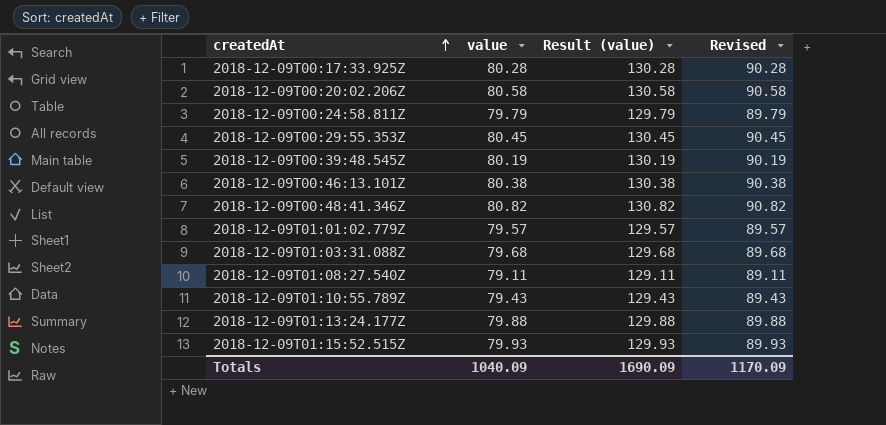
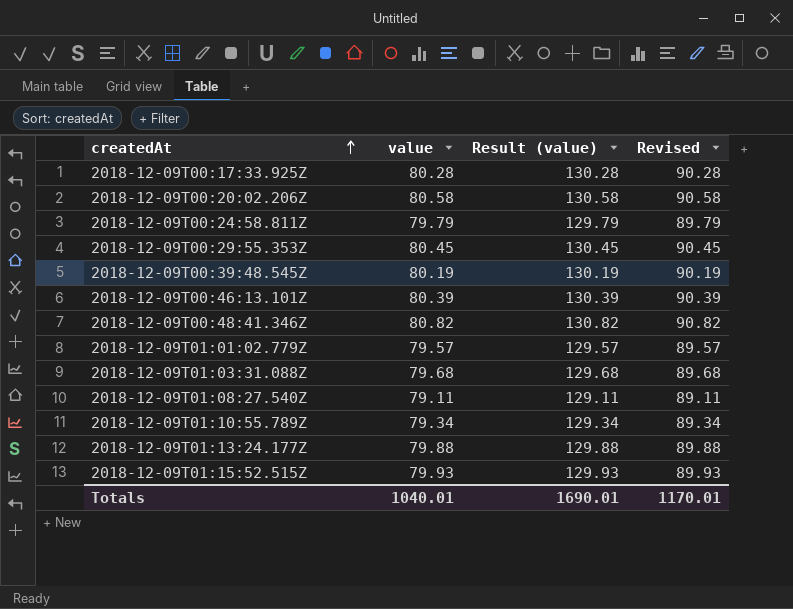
2018-12-09T00:46:13.101Z | value: 80.38 -> 80.39
2018-12-09T00:46:13.101Z | Result (value): 130.38 -> 130.39
2018-12-09T00:46:13.101Z | Revised: 90.38 -> 90.39
2018-12-09T01:10:55.789Z | value: 79.43 -> 79.34
2018-12-09T01:10:55.789Z | Result (value): 129.43 -> 129.34
2018-12-09T01:10:55.789Z | Revised: 89.43 -> 89.34
Totals | value: 1040.09 -> 1040.01
Totals | Result (value): 1690.09 -> 1690.01
Totals | Revised: 1170.09 -> 1170.01

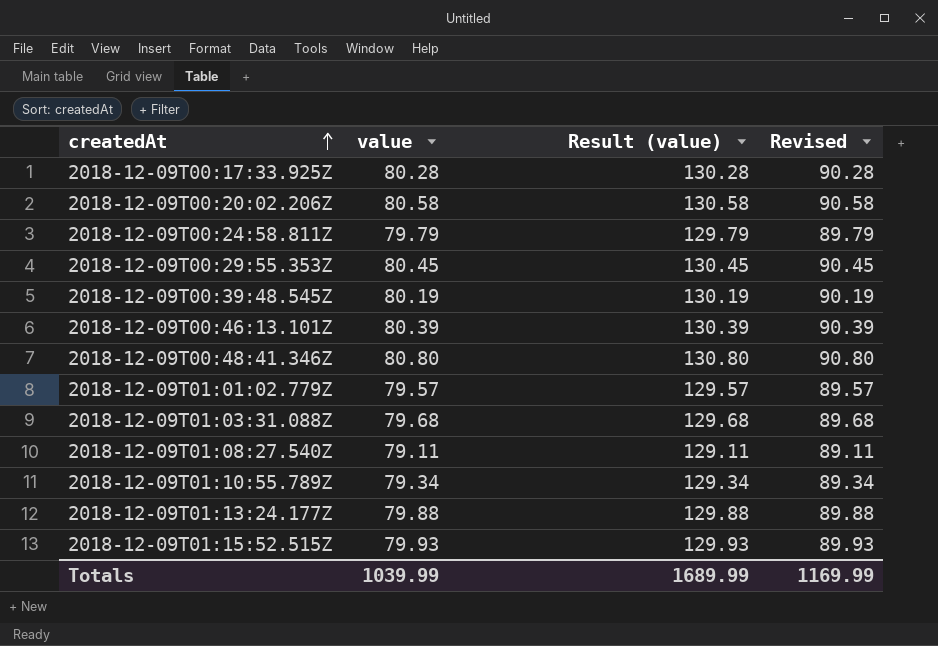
2018-12-09T00:48:41.346Z | value: 80.82 -> 80.80
2018-12-09T00:48:41.346Z | Result (value): 130.82 -> 130.80
2018-12-09T00:48:41.346Z | Revised: 90.82 -> 90.80
Totals | value: 1040.01 -> 1039.99
Totals | Result (value): 1690.01 -> 1689.99
Totals | Revised: 1170.01 -> 1169.99

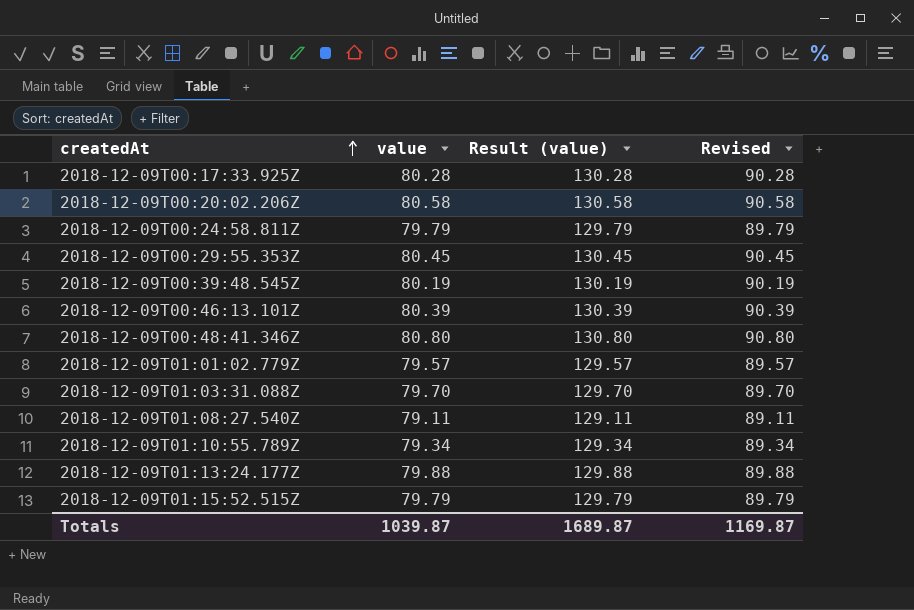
2018-12-09T01:03:31.088Z | value: 79.68 -> 79.70
2018-12-09T01:03:31.088Z | Result (value): 129.68 -> 129.70
2018-12-09T01:03:31.088Z | Revised: 89.68 -> 89.70
2018-12-09T01:15:52.515Z | value: 79.93 -> 79.79
2018-12-09T01:15:52.515Z | Result (value): 129.93 -> 129.79
2018-12-09T01:15:52.515Z | Revised: 89.93 -> 89.79
Totals | value: 1039.99 -> 1039.87
Totals | Result (value): 1689.99 -> 1689.87
Totals | Revised: 1169.99 -> 1169.87

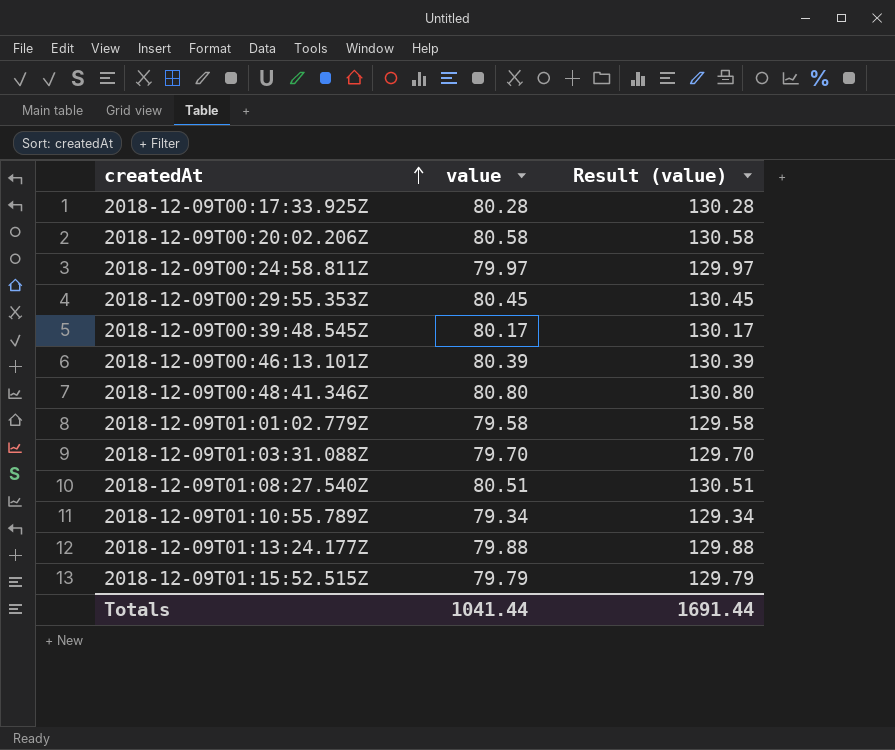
column Revised | formula: [value] + 10 -> none
2018-12-09T00:24:58.811Z | value: 79.79 -> 79.97
2018-12-09T00:24:58.811Z | Result (value): 129.79 -> 129.97
2018-12-09T00:39:48.545Z | value: 80.19 -> 80.17
2018-12-09T00:39:48.545Z | Result (value): 130.19 -> 130.17
2018-12-09T01:01:02.779Z | value: 79.57 -> 79.58
2018-12-09T01:01:02.779Z | Result (value): 129.57 -> 129.58
2018-12-09T01:08:27.540Z | value: 79.11 -> 80.51
2018-12-09T01:08:27.540Z | Result (value): 129.11 -> 130.51
Totals | value: 1039.87 -> 1041.44
Totals | Result (value): 1689.87 -> 1691.44

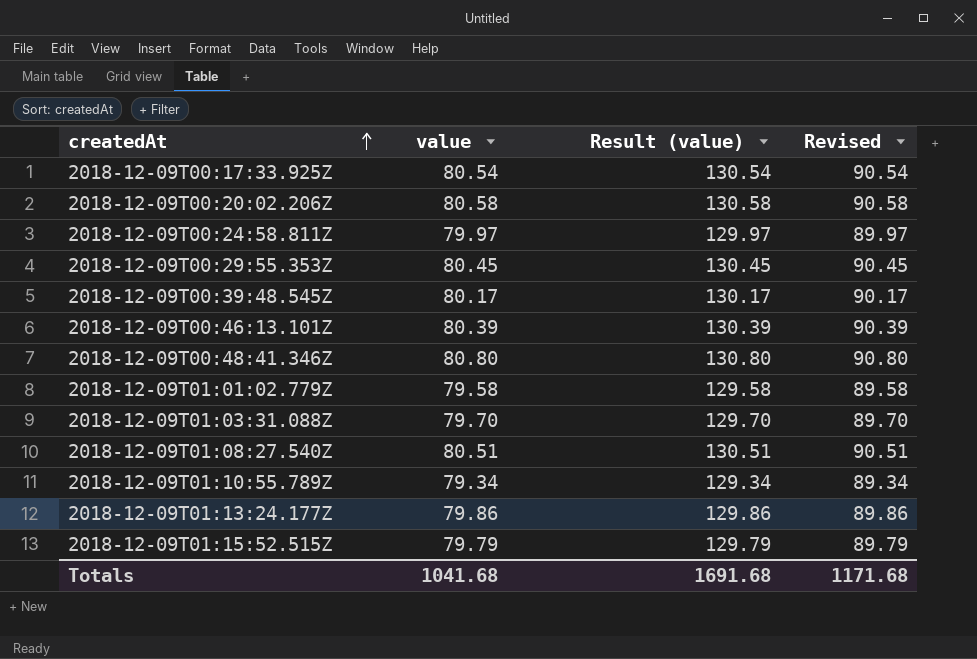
column Revised | formula: none -> [value] + 10
2018-12-09T00:17:33.925Z | value: 80.28 -> 80.54
2018-12-09T00:17:33.925Z | Result (value): 130.28 -> 130.54
2018-12-09T01:13:24.177Z | value: 79.88 -> 79.86
2018-12-09T01:13:24.177Z | Result (value): 129.88 -> 129.86
Totals | value: 1041.44 -> 1041.68
Totals | Result (value): 1691.44 -> 1691.68

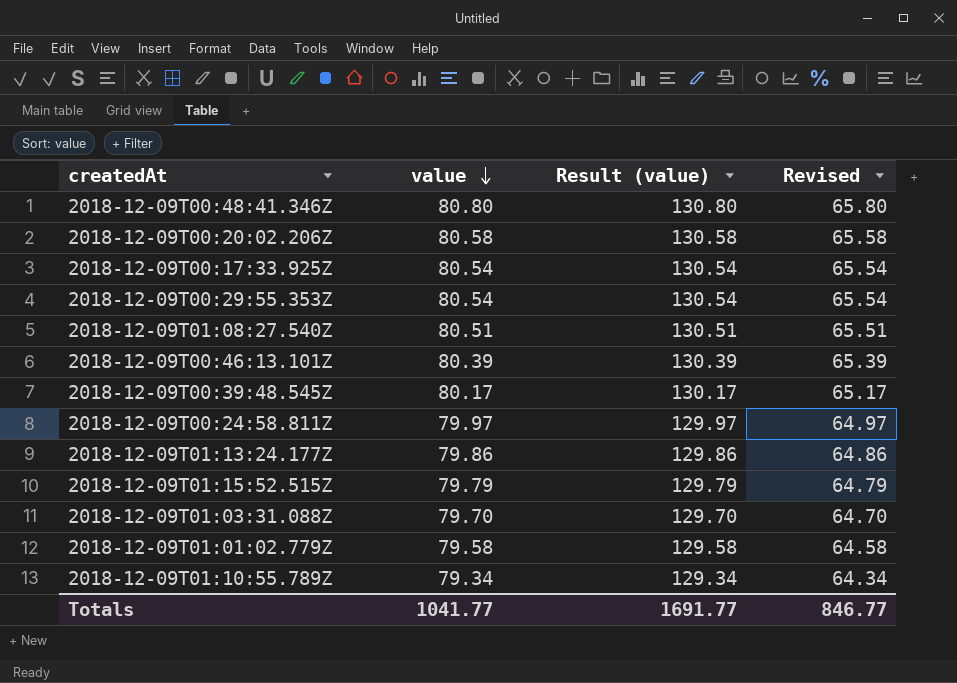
row order: createdAt ascending -> value descending
column Revised | formula: [value] + 10 -> [value] - 15
2018-12-09T00:29:55.353Z | value: 80.45 -> 80.54
2018-12-09T00:29:55.353Z | Result (value): 130.45 -> 130.54
Totals | value: 1041.68 -> 1041.77
Totals | Result (value): 1691.68 -> 1691.77
Totals | Revised: 1171.68 -> 846.77

